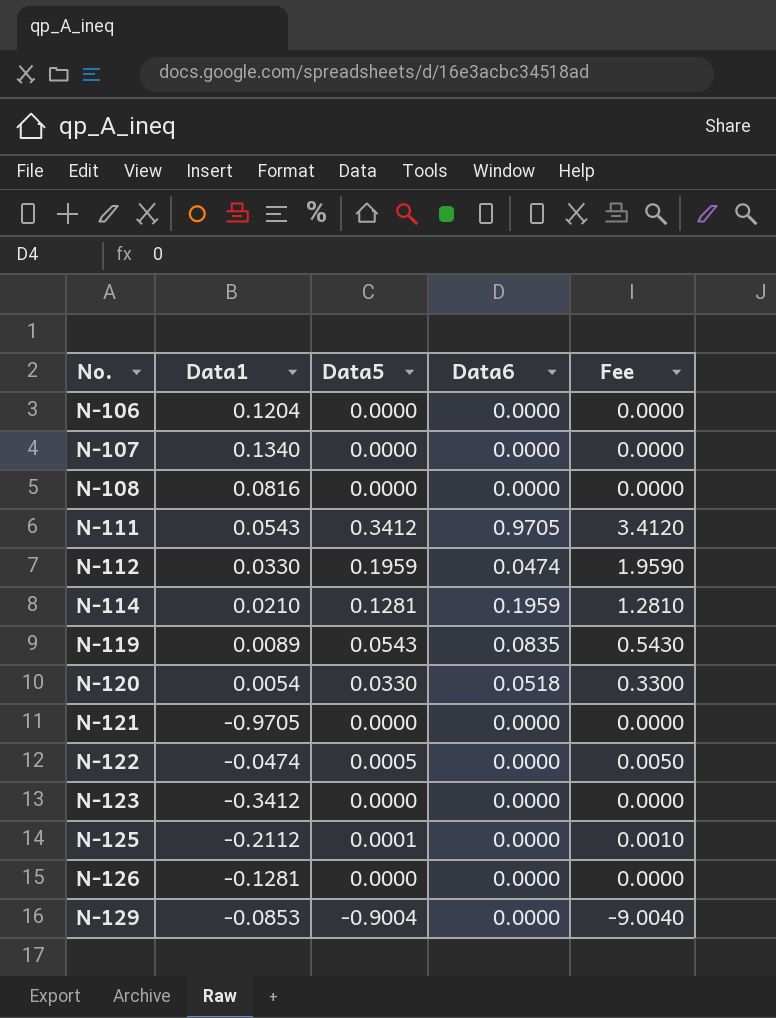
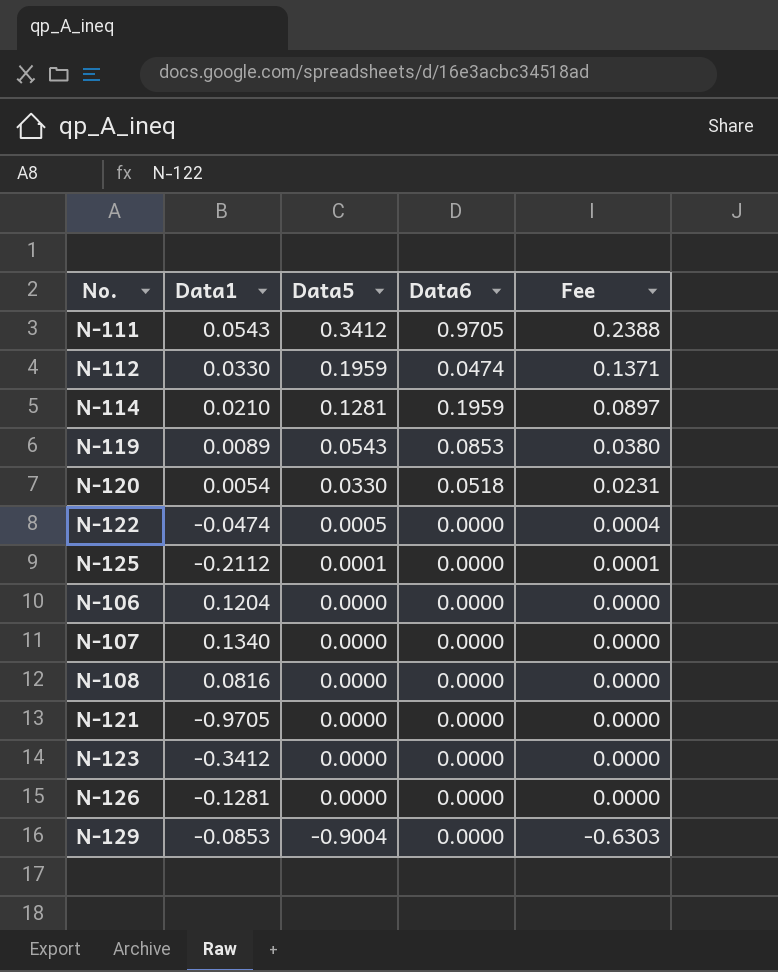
row order: No. ascending -> Data5 descending
column Fee | formula: [Data5] * 10 -> [Data5] * 0.7
N-119 | Data6: 0.0835 -> 0.0853

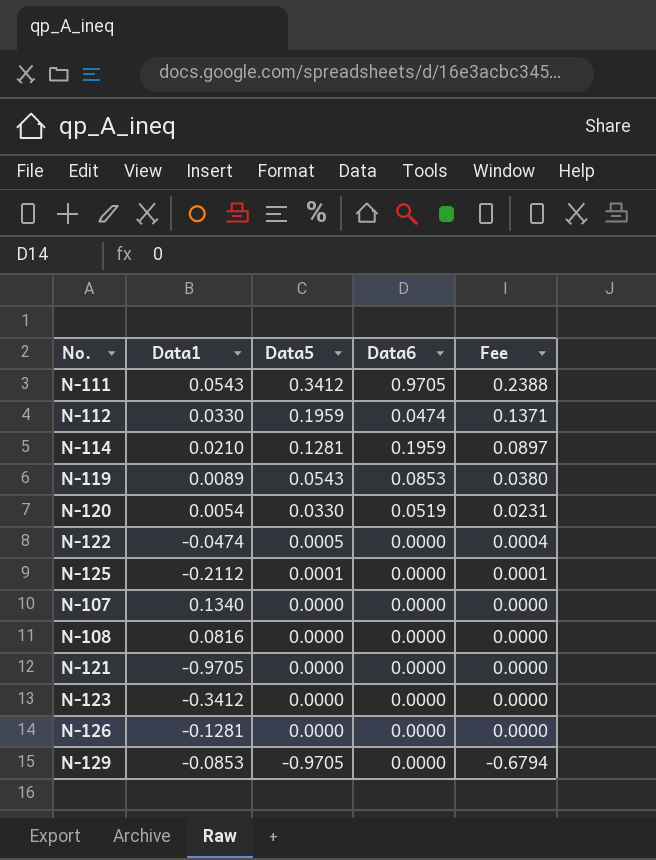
row N-106: 0.1204 | 0.0000 | 0.0000 | 0.0000 -> none
N-120 | Data6: 0.0518 -> 0.0519
N-129 | Data5: -0.9004 -> -0.9705
N-129 | Fee: -0.6303 -> -0.6794

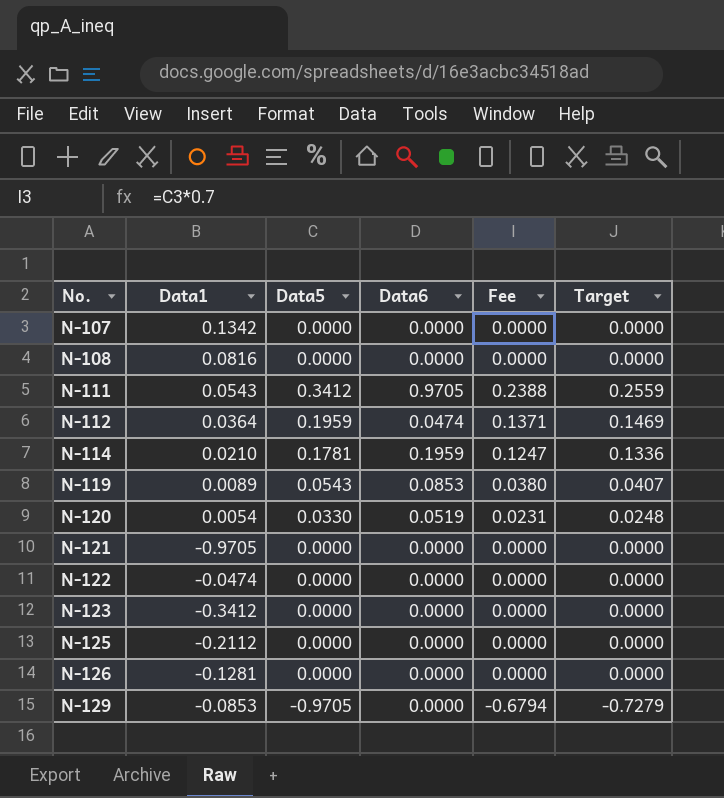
row order: Data5 descending -> No. ascending
column Target | formula: none -> [Data5] * 0.75
N-107 | Data1: 0.1340 -> 0.1342
N-112 | Data1: 0.0330 -> 0.0364
N-114 | Data5: 0.1281 -> 0.1781
N-114 | Fee: 0.0897 -> 0.1247
N-122 | Data5: 0.0005 -> 0.0000
N-122 | Fee: 0.0004 -> 0.0000
N-125 | Data5: 0.0001 -> 0.0000
N-125 | Fee: 0.0001 -> 0.0000

